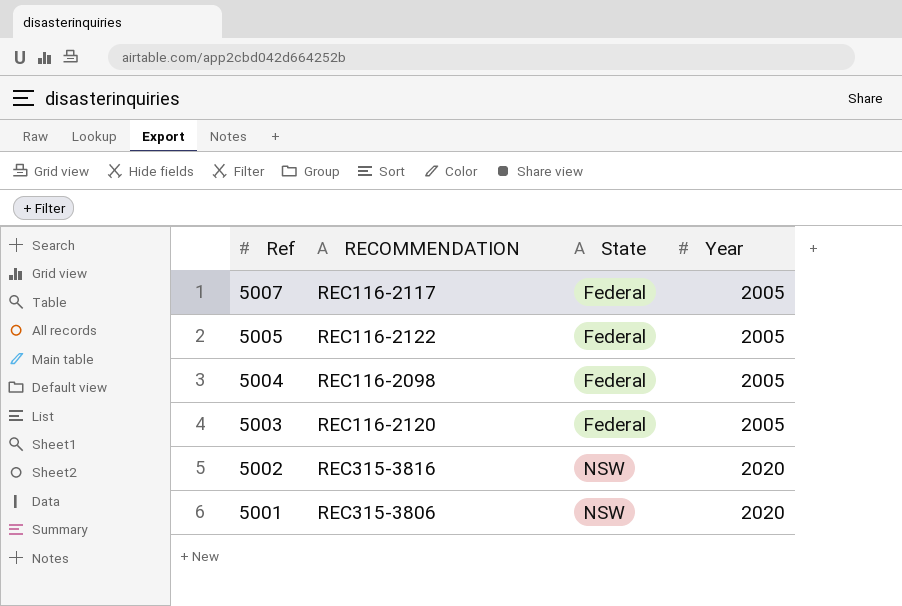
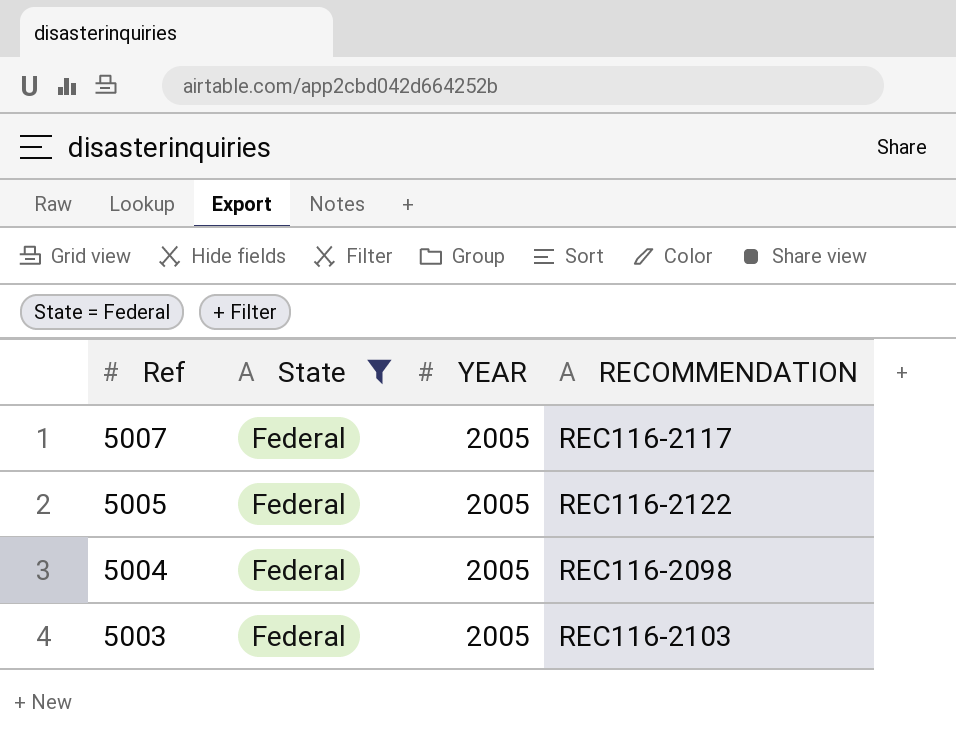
filter: none -> State = Federal
column name: Year -> YEAR
column RECOMMENDATION | position: 2 -> 4
5003 | RECOMMENDATION: REC116-2120 -> REC116-2103

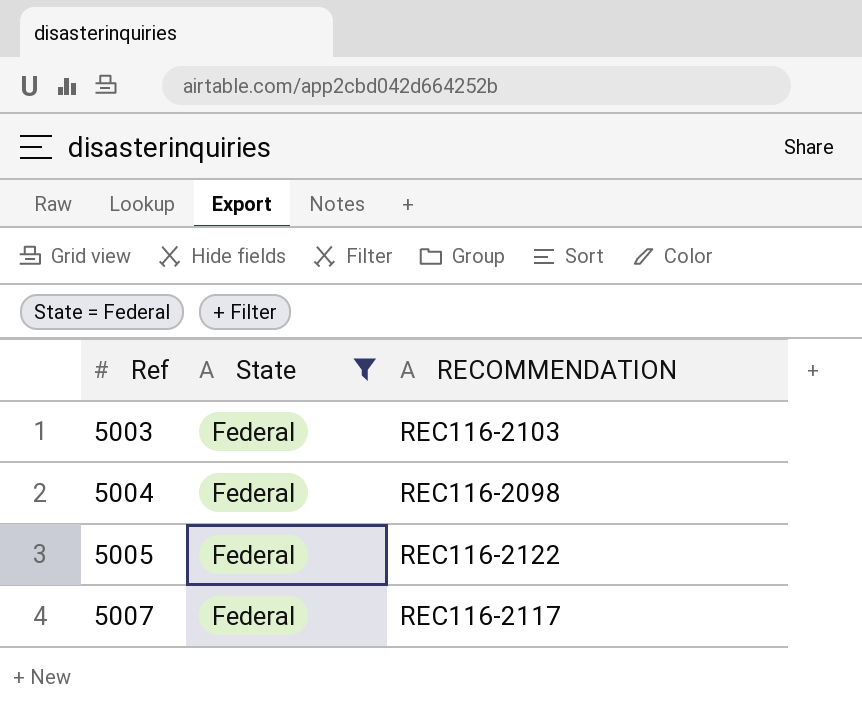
row order: Ref descending -> Ref ascending
column YEAR | position: 3 -> none

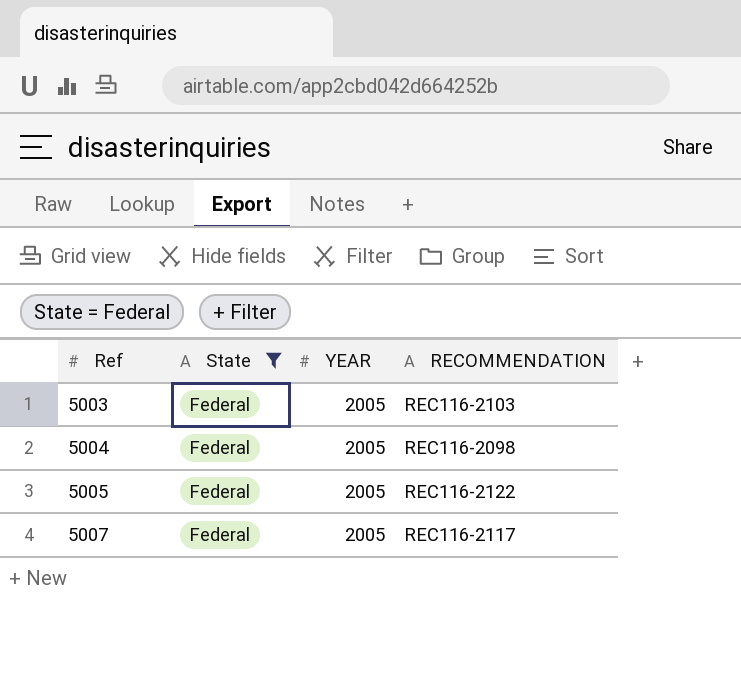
column YEAR | position: none -> 3

